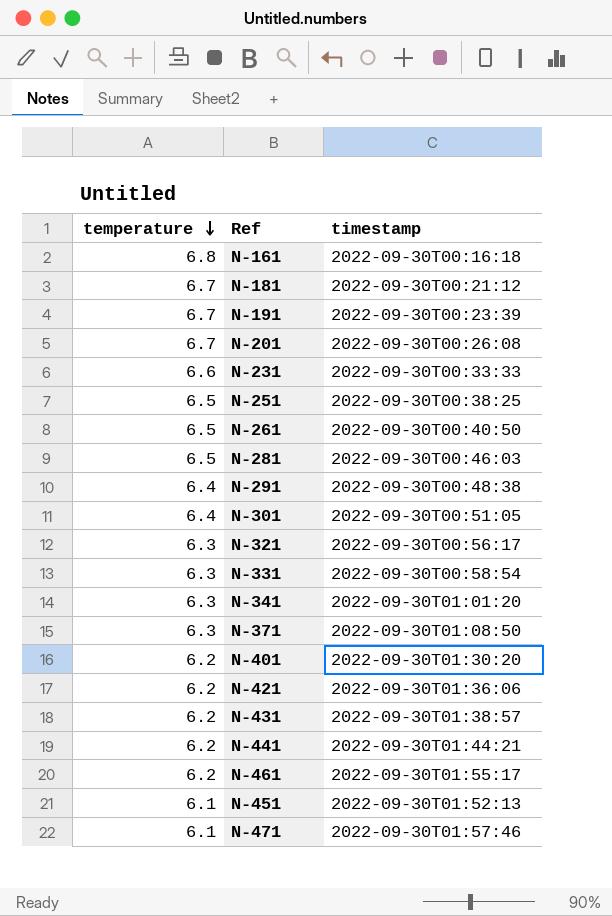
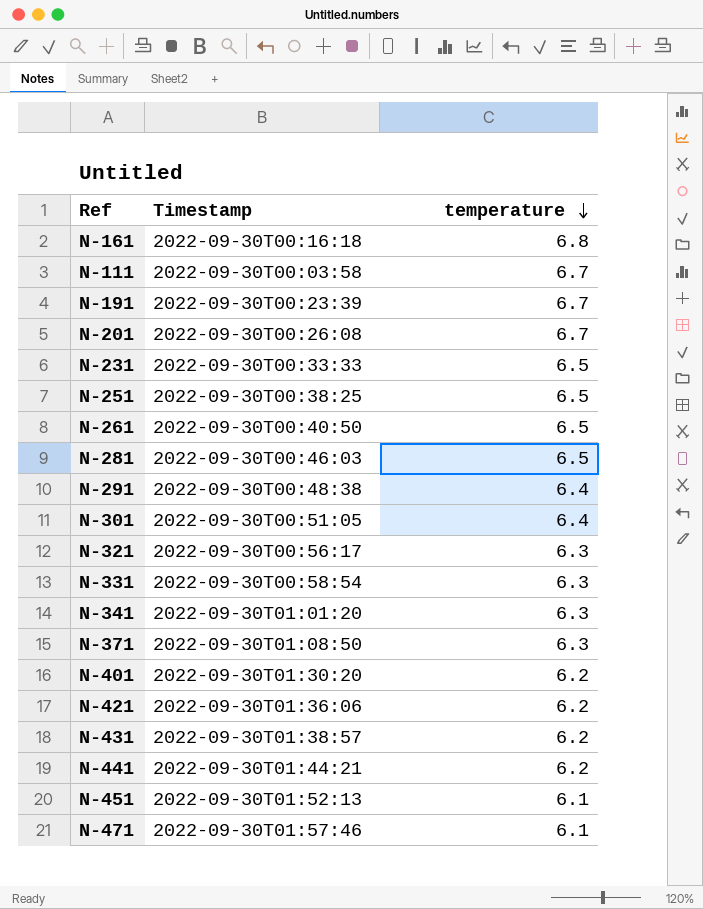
column name: timestamp -> Timestamp
column temperature | position: 1 -> 3
row N-181: 6.7 | 2022-09-30T00:21:12 -> none
row N-461: 6.2 | 2022-09-30T01:55:17 -> none
row N-111: none -> 2022-09-30T00:03:58 | 6.7
N-231 | temperature: 6.6 -> 6.5

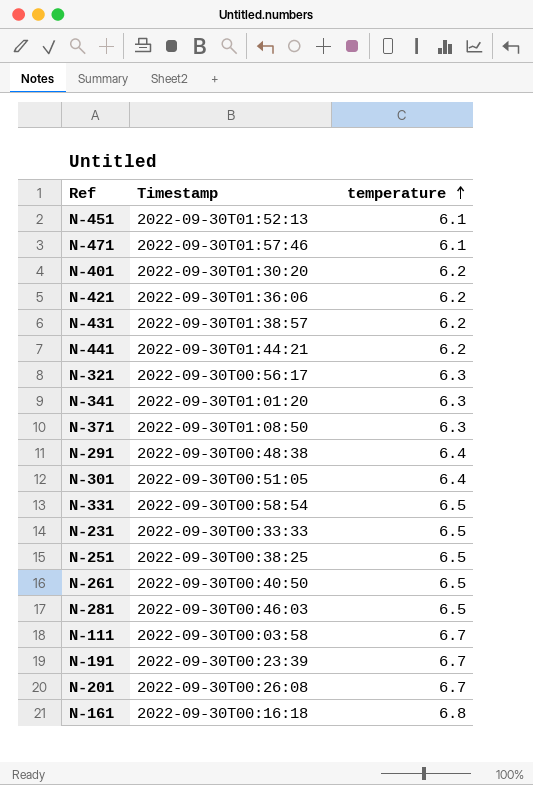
row order: temperature descending -> temperature ascending
N-331 | temperature: 6.3 -> 6.5

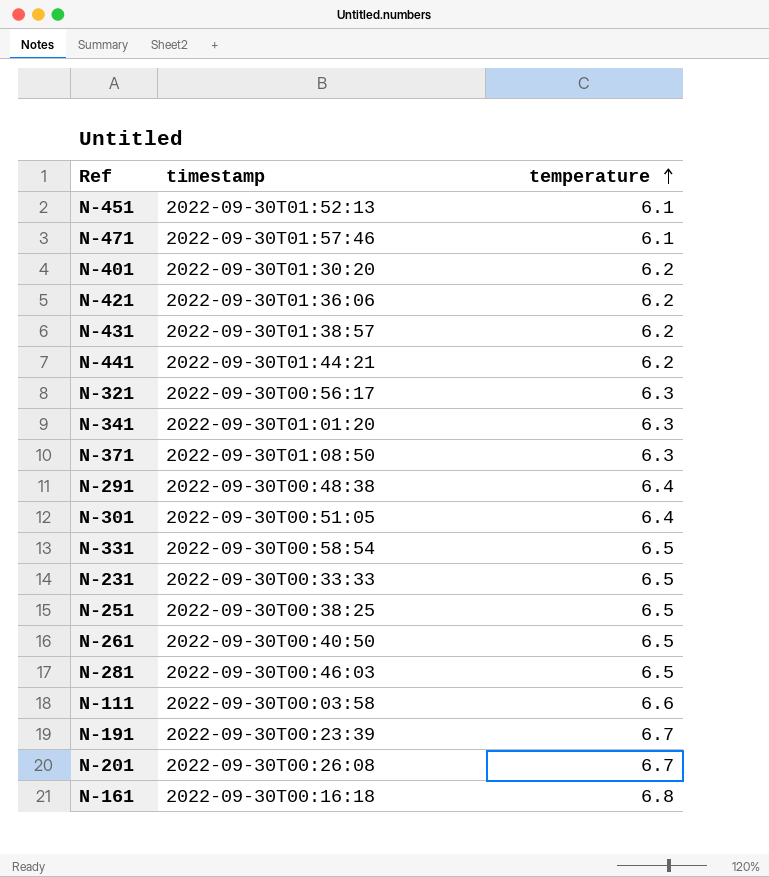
column name: Timestamp -> timestamp
N-111 | temperature: 6.7 -> 6.6

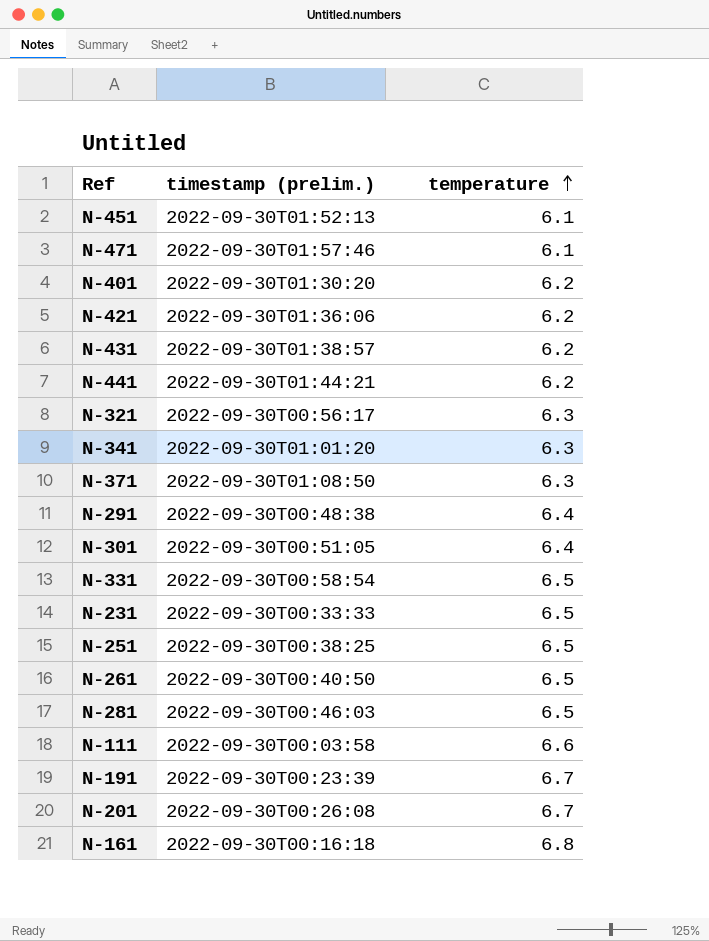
column name: timestamp -> timestamp (prelim.)

